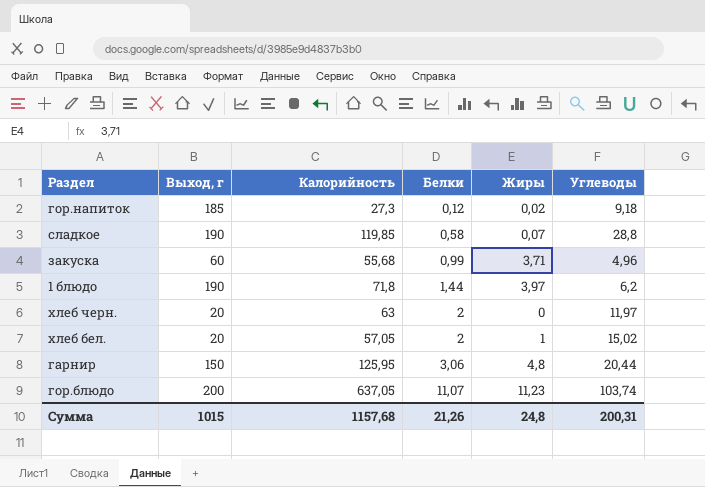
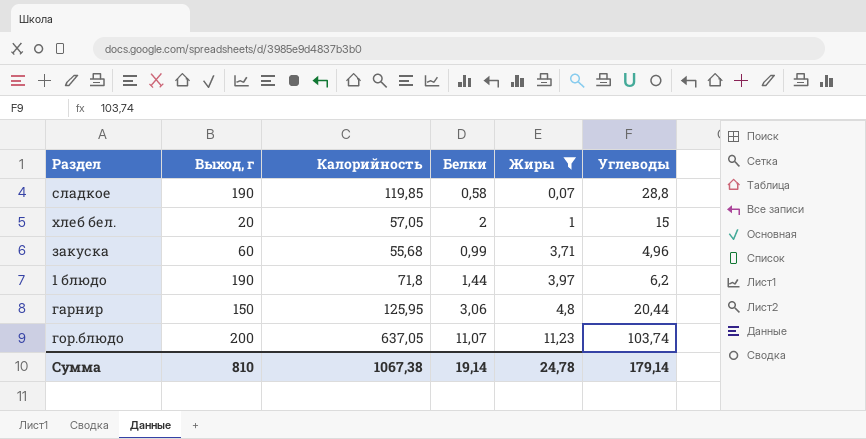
filter: none -> Жиры >= 0,07
row order: Белки ascending -> Жиры ascending
хлеб бел. | Углеводы: 15,02 -> 15
Сумма | Выход, г: 1015 -> 810
Сумма | Калорийность: 1157,68 -> 1067,38
Сумма | Белки: 21,26 -> 19,14
Сумма | Жиры: 24,8 -> 24,78
Сумма | Углеводы: 200,31 -> 179,14

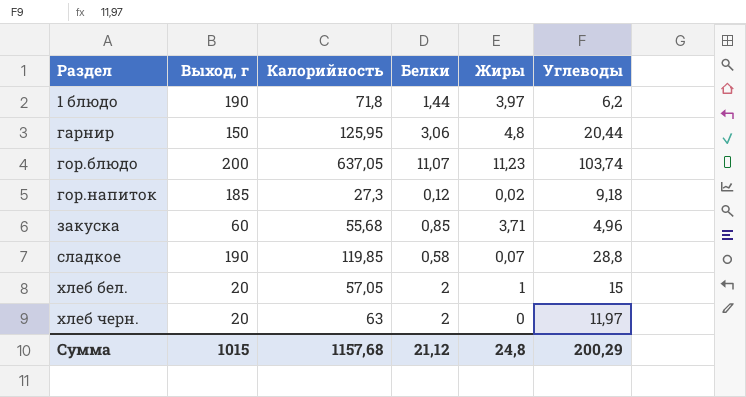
filter: Жиры >= 0,07 -> none
row order: Жиры ascending -> Раздел ascending
закуска | Белки: 0,99 -> 0,85
Сумма | Выход, г: 810 -> 1015
Сумма | Калорийность: 1067,38 -> 1157,68
Сумма | Белки: 19,14 -> 21,12
Сумма | Жиры: 24,78 -> 24,8
Сумма | Углеводы: 179,14 -> 200,29

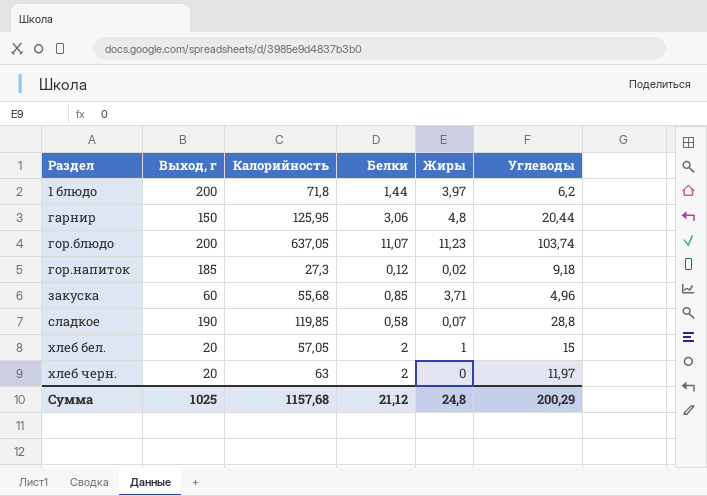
1 блюдо | Выход, г: 190 -> 200
Сумма | Выход, г: 1015 -> 1025

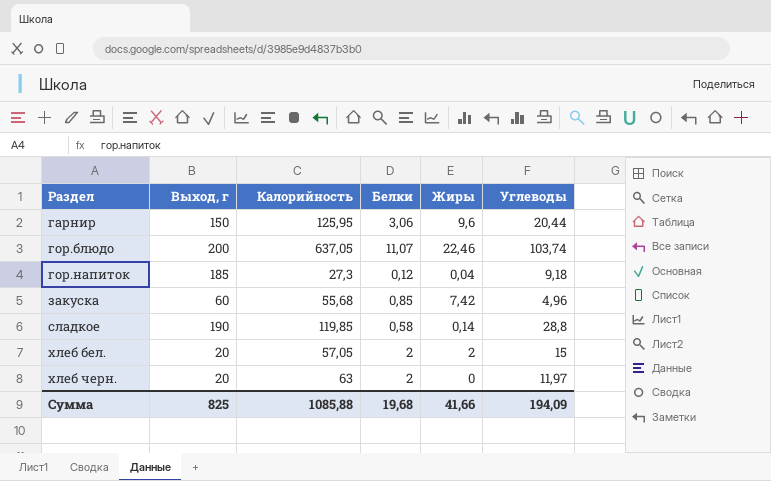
row 1 блюдо: 200 | 71,8 | 1,44 | 3,97 | 6,2 -> none
гарнир | Жиры: 4,8 -> 9,6
гор.блюдо | Жиры: 11,23 -> 22,46
гор.напиток | Жиры: 0,02 -> 0,04
закуска | Жиры: 3,71 -> 7,42
сладкое | Жиры: 0,07 -> 0,14
хлеб бел. | Жиры: 1 -> 2
Сумма | Выход, г: 1025 -> 825
Сумма | Калорийность: 1157,68 -> 1085,88
Сумма | Белки: 21,12 -> 19,68
Сумма | Жиры: 24,8 -> 41,66
Сумма | Углеводы: 200,29 -> 194,09

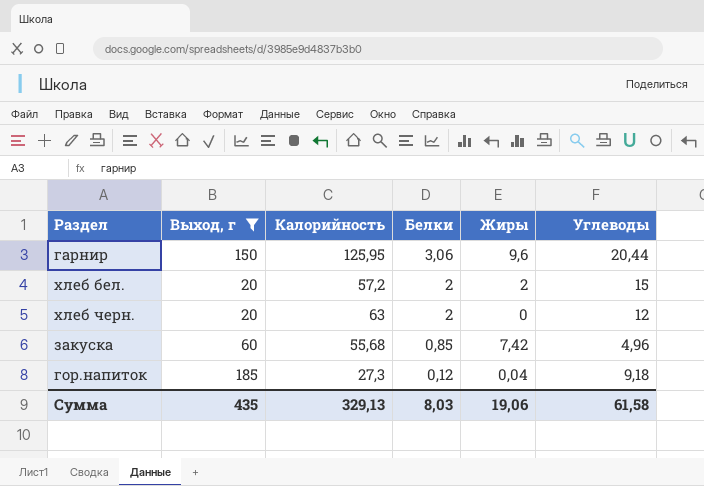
filter: none -> Выход, г <= 185
row order: Раздел ascending -> Белки descending
хлеб бел. | Калорийность: 57,05 -> 57,2
хлеб черн. | Углеводы: 11,97 -> 12
Сумма | Выход, г: 825 -> 435
Сумма | Калорийность: 1085,88 -> 329,13
Сумма | Белки: 19,68 -> 8,03
Сумма | Жиры: 41,66 -> 19,06
Сумма | Углеводы: 194,09 -> 61,58

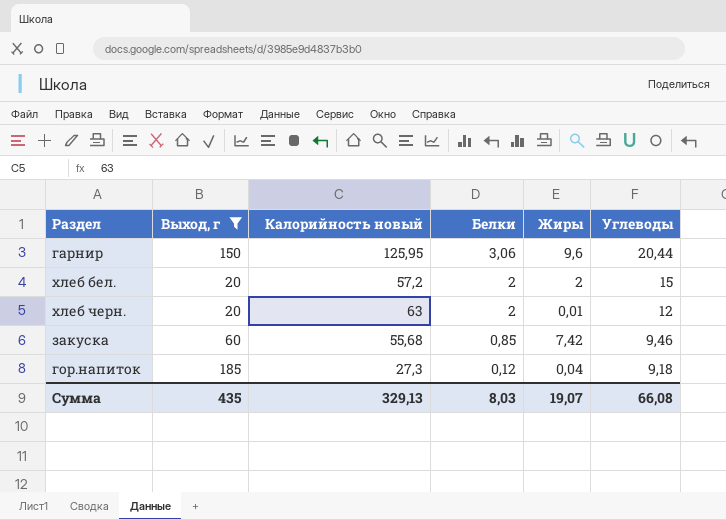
column name: Калорийность -> Калорийность новый
хлеб черн. | Жиры: 0 -> 0,01
закуска | Углеводы: 4,96 -> 9,46
Сумма | Жиры: 19,06 -> 19,07
Сумма | Углеводы: 61,58 -> 66,08

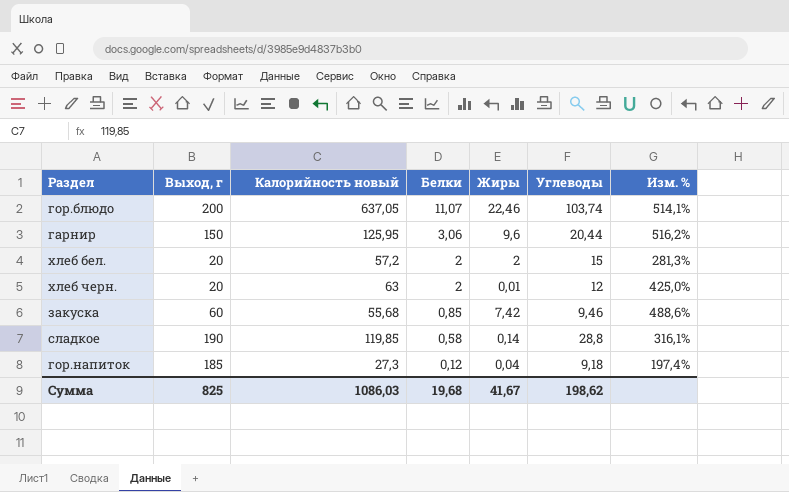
filter: Выход, г <= 185 -> none
column Изм. % | formula: none -> ([Калорийность новый] - [Углеводы]) / [Углеводы]
Сумма | Выход, г: 435 -> 825
Сумма | Калорийность новый: 329,13 -> 1086,03
Сумма | Белки: 8,03 -> 19,68
Сумма | Жиры: 19,07 -> 41,67
Сумма | Углеводы: 66,08 -> 198,62

